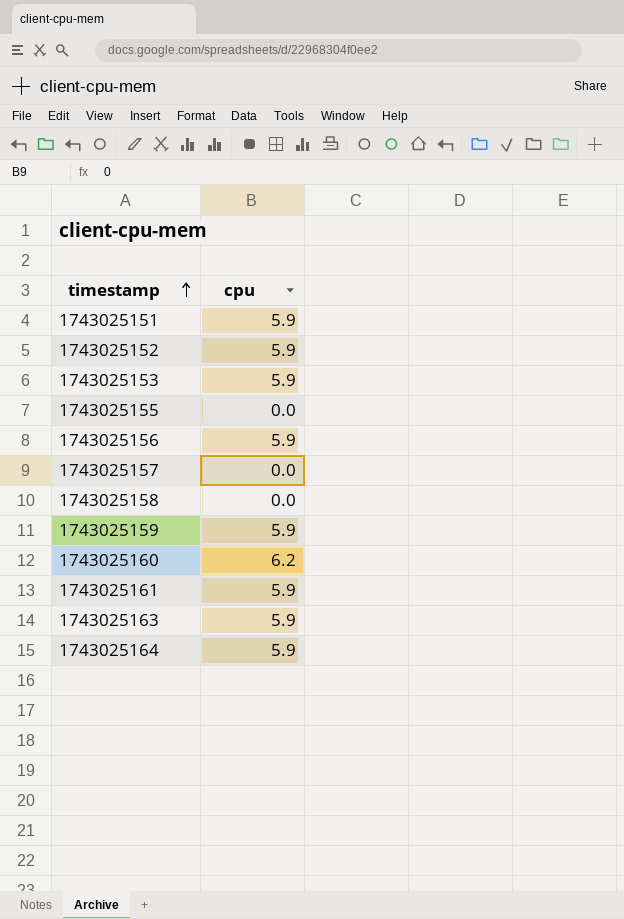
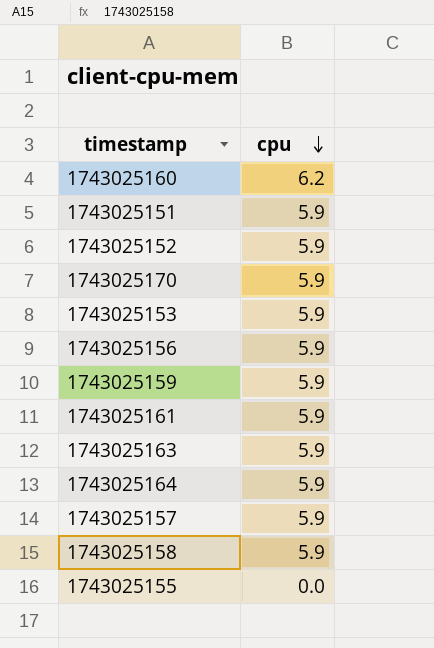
row order: timestamp ascending -> cpu descending
row 1743025170: none -> 5.9
1743025157 | cpu: 0.0 -> 5.9
1743025158 | cpu: 0.0 -> 5.9

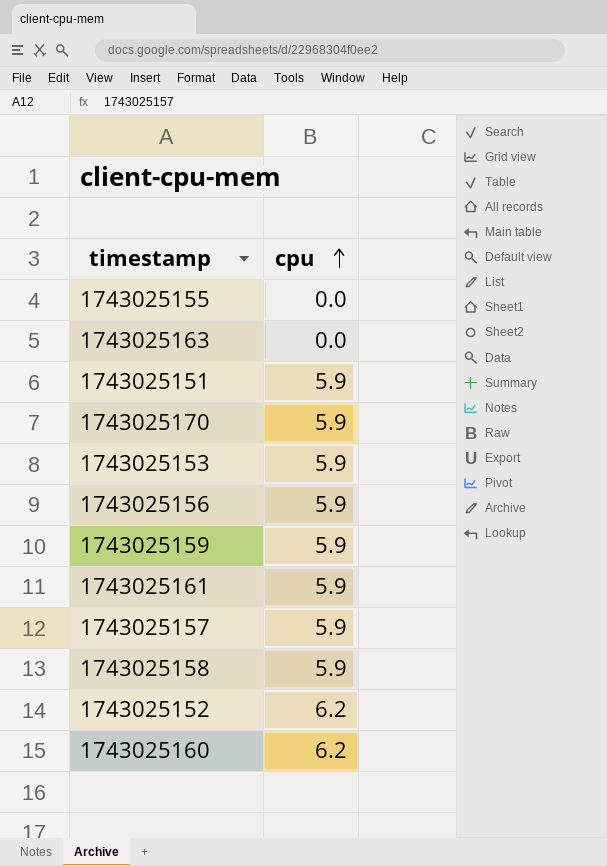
row order: cpu descending -> cpu ascending
row 1743025164: 5.9 -> none
1743025163 | cpu: 5.9 -> 0.0
1743025152 | cpu: 5.9 -> 6.2

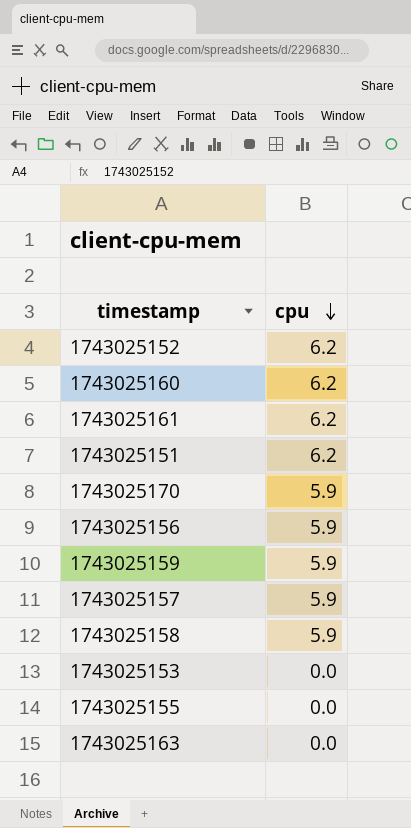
row order: cpu ascending -> cpu descending
1743025161 | cpu: 5.9 -> 6.2
1743025151 | cpu: 5.9 -> 6.2
1743025153 | cpu: 5.9 -> 0.0

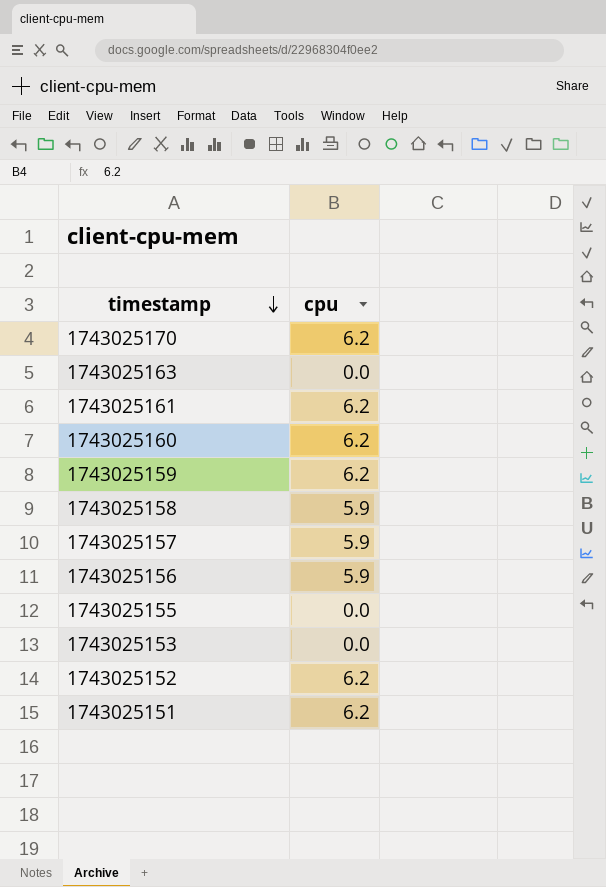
row order: cpu descending -> timestamp descending
1743025170 | cpu: 5.9 -> 6.2
1743025159 | cpu: 5.9 -> 6.2

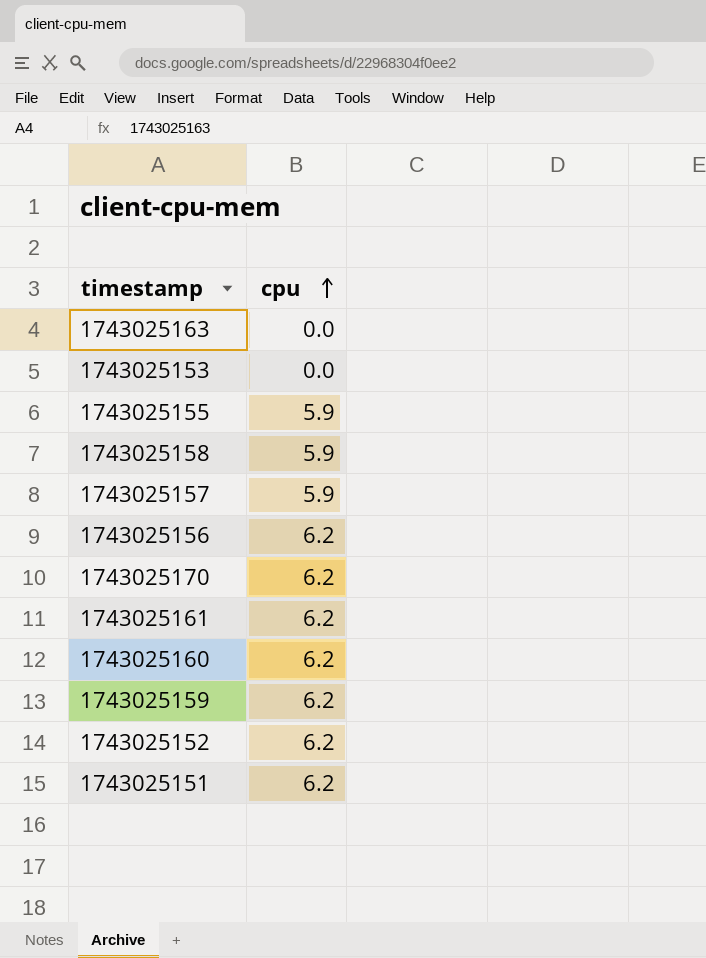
row order: timestamp descending -> cpu ascending
1743025155 | cpu: 0.0 -> 5.9
1743025156 | cpu: 5.9 -> 6.2

